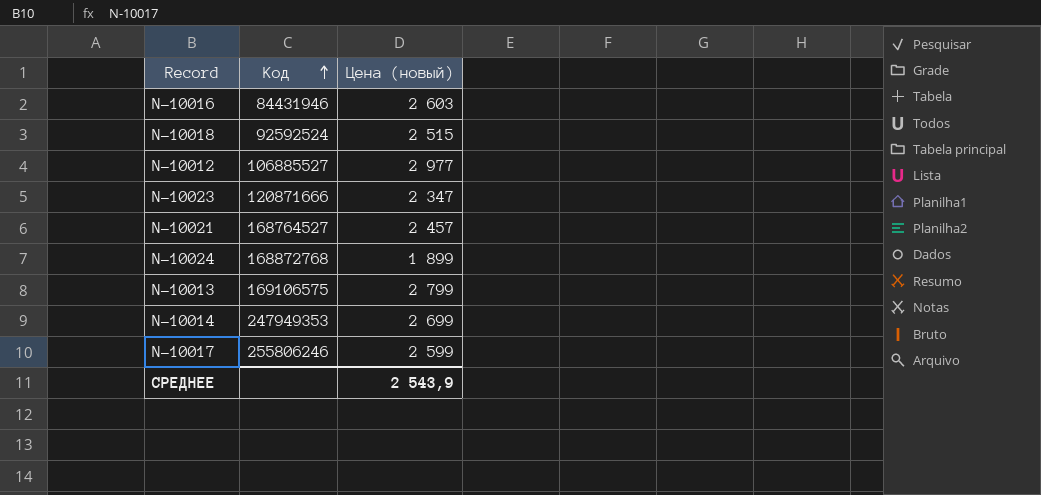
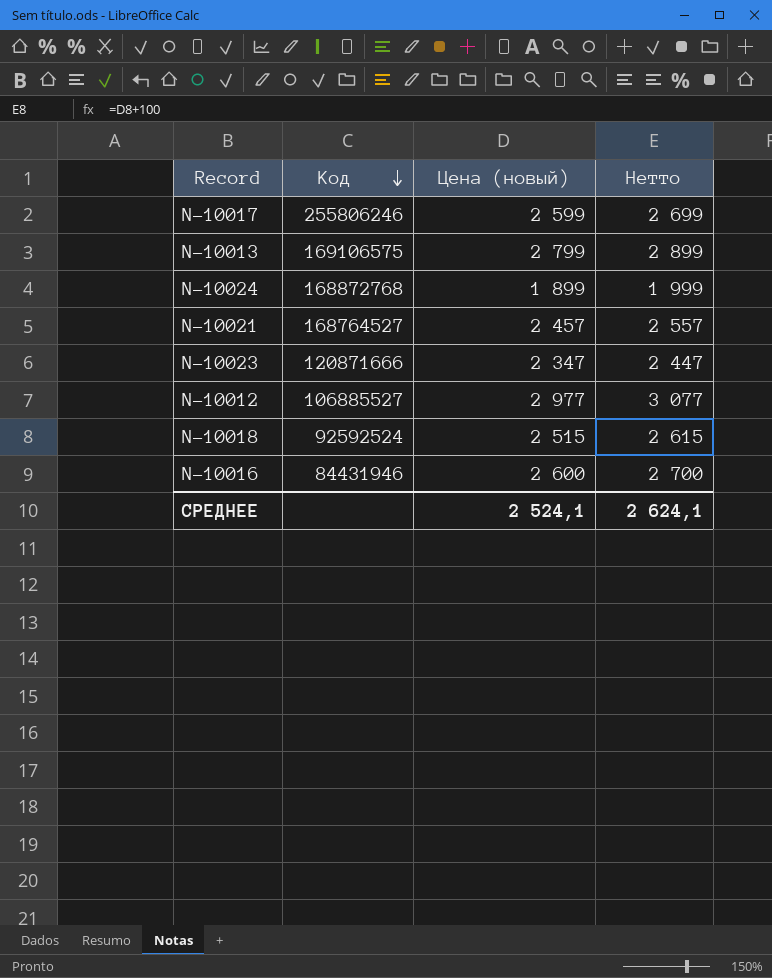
row order: Код ascending -> Код descending
column Нетто | formula: none -> [Цена (новый)] + 100
row N-10014: 247949353 | 2 699 -> none
N-10016 | Цена (новый): 2 603 -> 2 600
СРЕДНЕЕ | Цена (новый): 2 543,9 -> 2 524,1

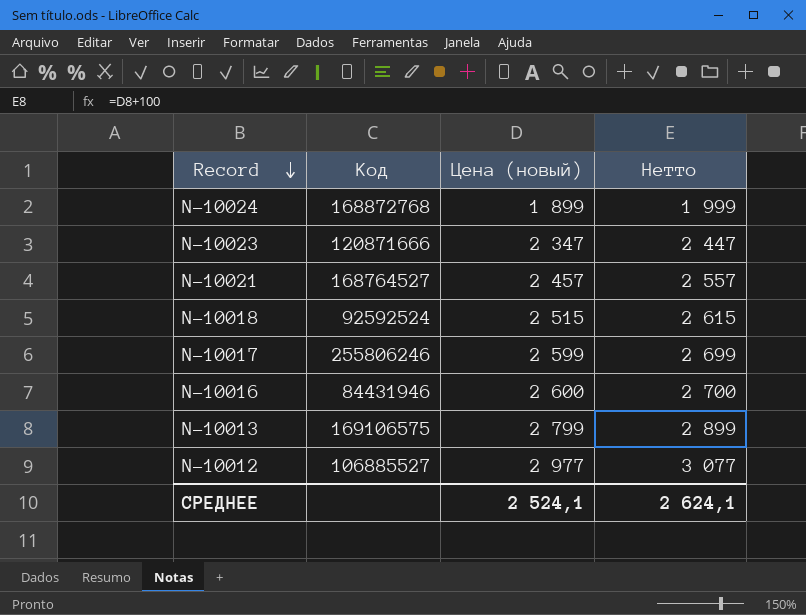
row order: Код descending -> Record descending

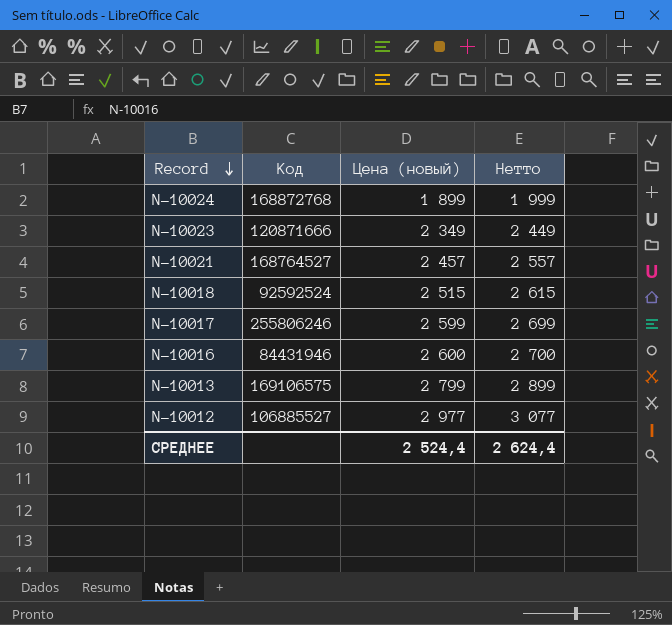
N-10023 | Цена (новый): 2 347 -> 2 349
N-10023 | Нетто: 2 447 -> 2 449
СРЕДНЕЕ | Цена (новый): 2 524,1 -> 2 524,4
СРЕДНЕЕ | Нетто: 2 624,1 -> 2 624,4

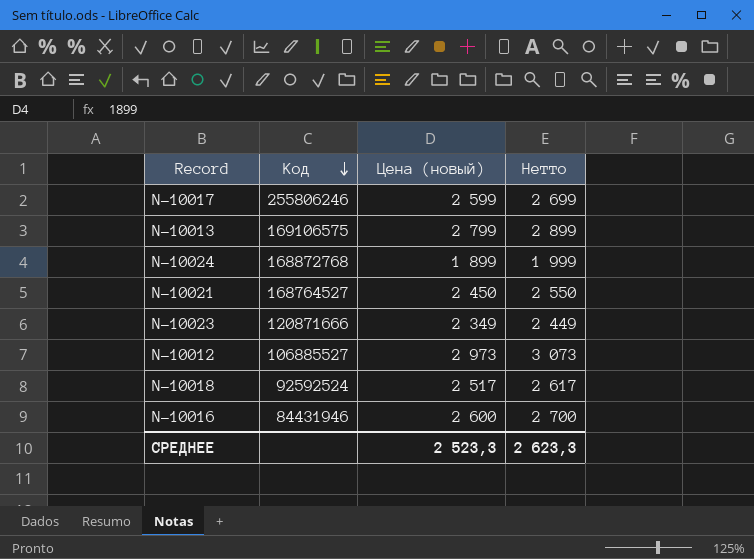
row order: Record descending -> Код descending
N-10021 | Цена (новый): 2 457 -> 2 450
N-10021 | Нетто: 2 557 -> 2 550
N-10012 | Цена (новый): 2 977 -> 2 973
N-10012 | Нетто: 3 077 -> 3 073
N-10018 | Цена (новый): 2 515 -> 2 517
N-10018 | Нетто: 2 615 -> 2 617
СРЕДНЕЕ | Цена (новый): 2 524,4 -> 2 523,3
СРЕДНЕЕ | Нетто: 2 624,4 -> 2 623,3

